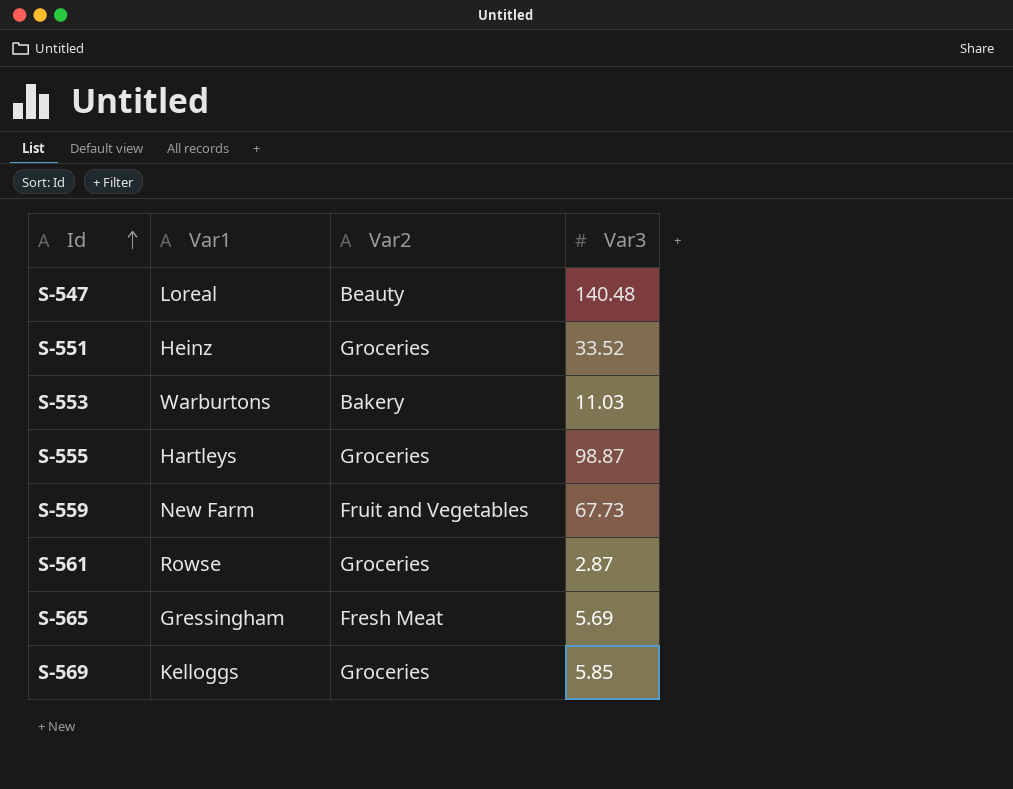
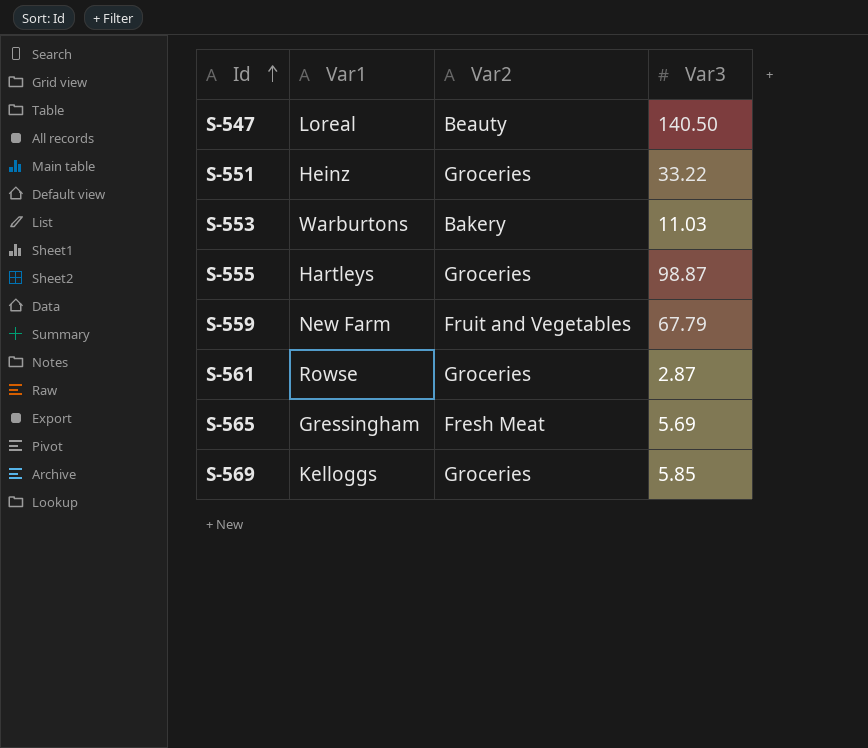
S-547 | Var3: 140.48 -> 140.50
S-551 | Var3: 33.52 -> 33.22
S-559 | Var3: 67.73 -> 67.79

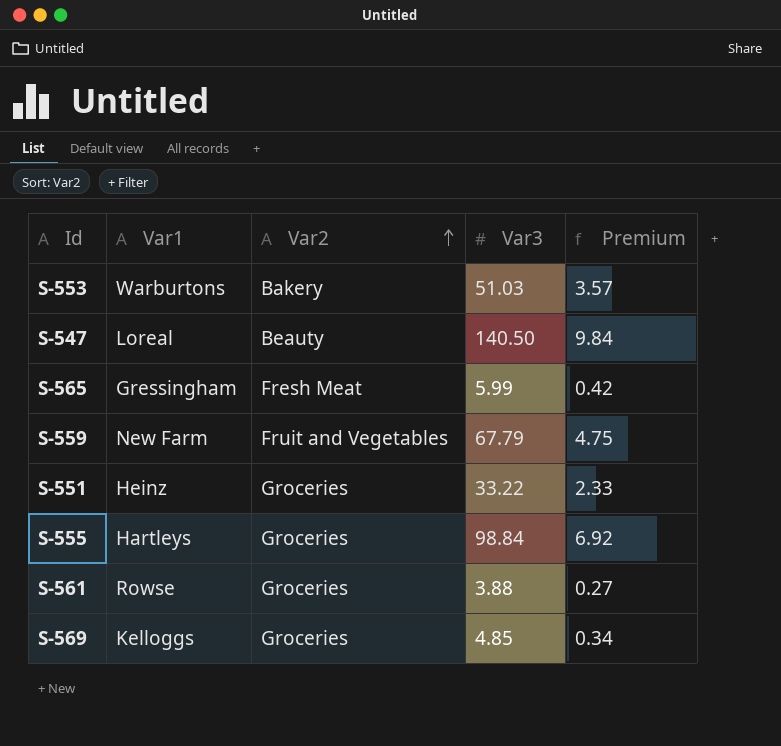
row order: Id ascending -> Var2 ascending
column Premium | formula: none -> [Var3] * 0.07
S-553 | Var3: 11.03 -> 51.03
S-565 | Var3: 5.69 -> 5.99
S-555 | Var3: 98.87 -> 98.84
S-561 | Var3: 2.87 -> 3.88
S-569 | Var3: 5.85 -> 4.85

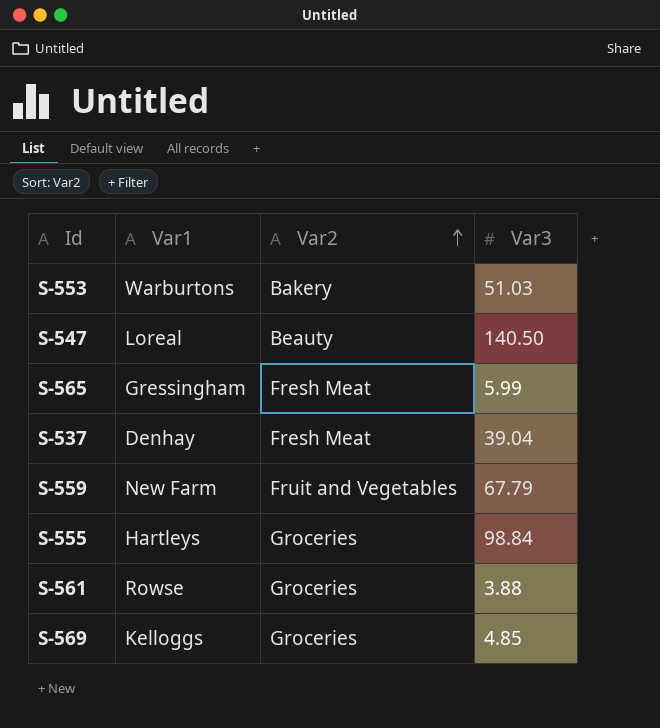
column Premium | formula: [Var3] * 0.07 -> none
row S-551: Heinz | Groceries | 33.22 | 2.33 -> none
row S-537: none -> Denhay | Fresh Meat | 39.04

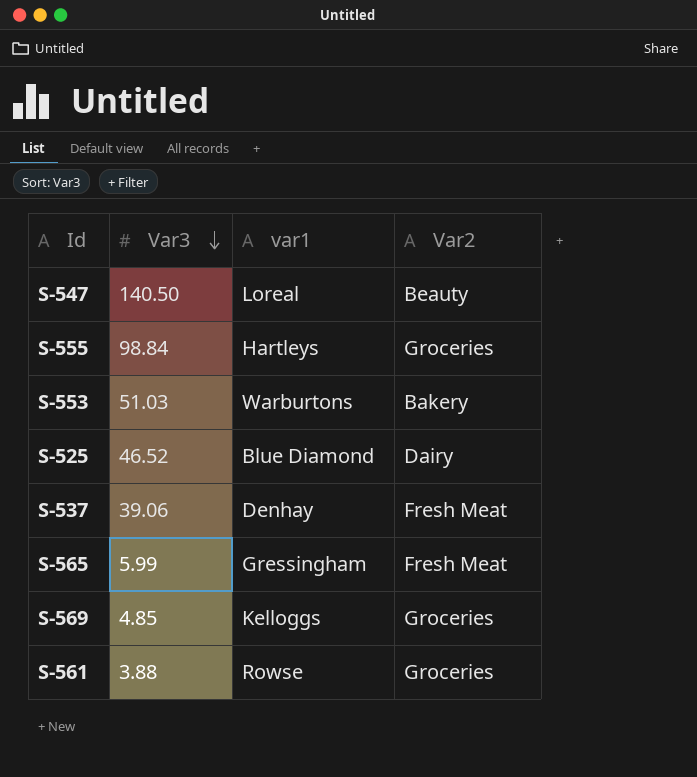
row order: Var2 ascending -> Var3 descending
column Var3 | position: 4 -> 2
column name: Var1 -> var1
row S-559: New Farm | Fruit and Vegetables | 67.79 -> none
row S-525: none -> 46.52 | Blue Diamond | Dairy
S-537 | Var3: 39.04 -> 39.06

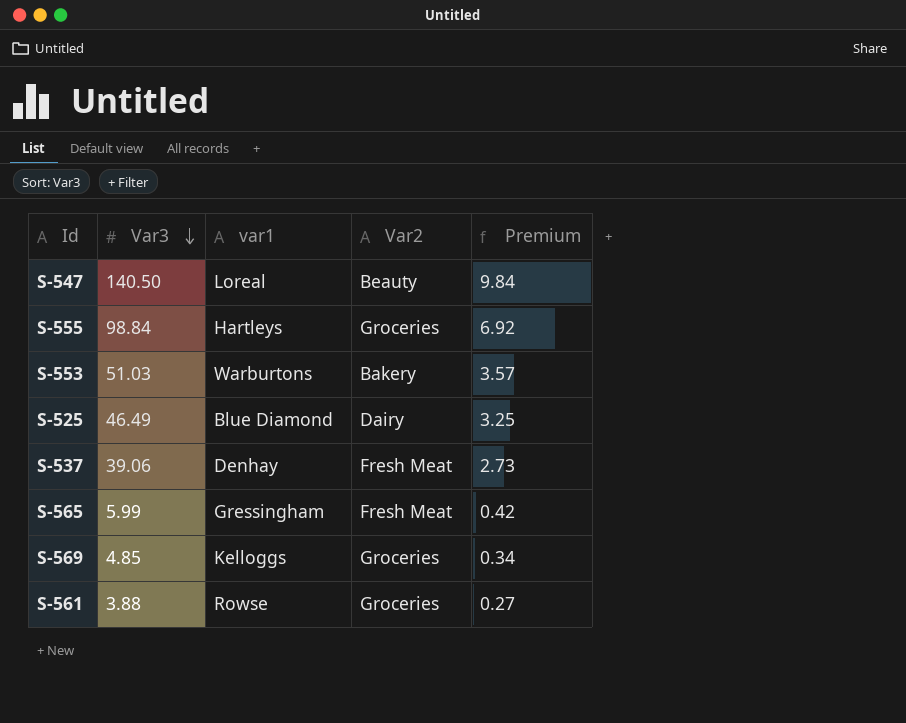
column Premium | formula: none -> [Var3] * 0.07
S-525 | Var3: 46.52 -> 46.49

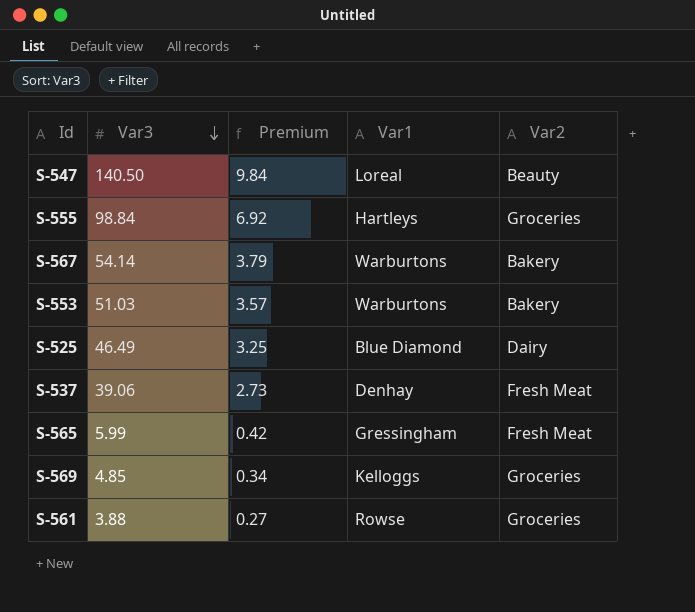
column Premium | position: 5 -> 3
column name: var1 -> Var1
row S-567: none -> 54.14 | 3.79 | Warburtons | Bakery

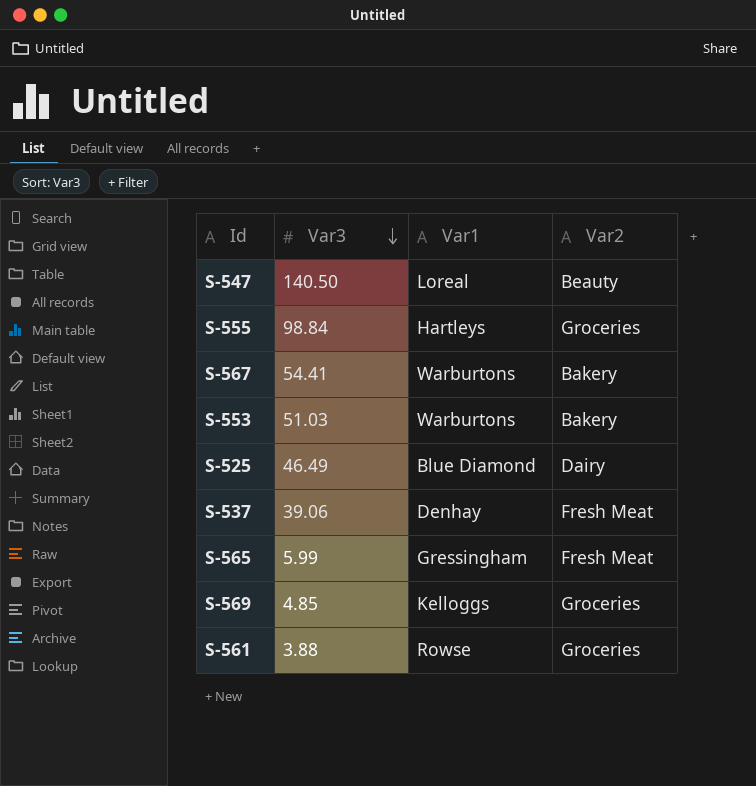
column Premium | formula: [Var3] * 0.07 -> none
S-567 | Var3: 54.14 -> 54.41

